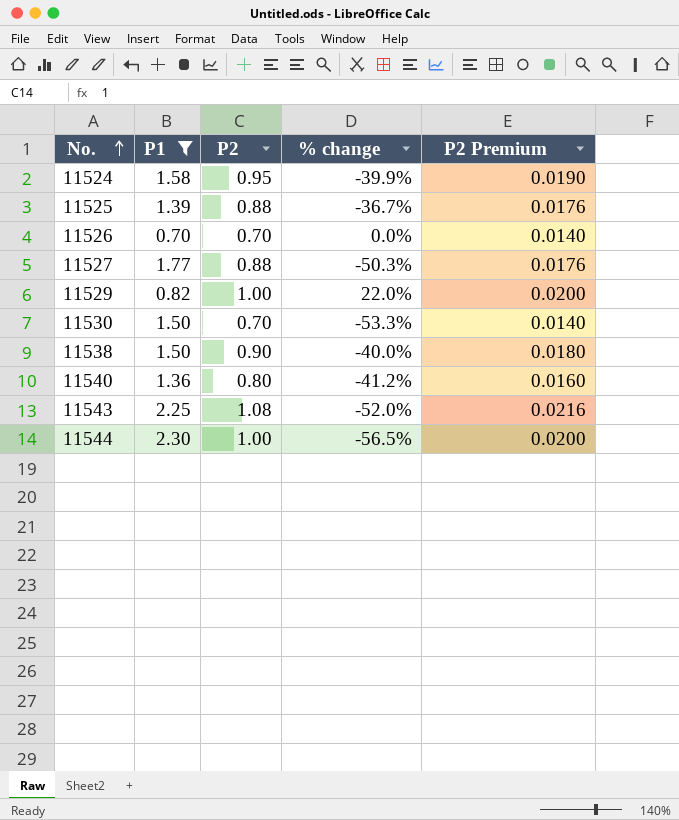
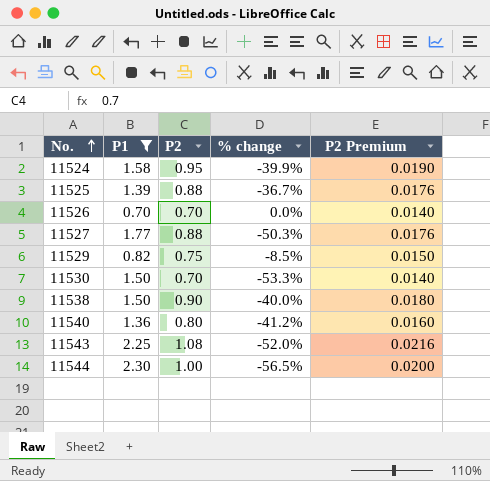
11529 | P2: 1.00 -> 0.75
11529 | % change: 22.0% -> -8.5%
11529 | P2 Premium: 0.0200 -> 0.0150

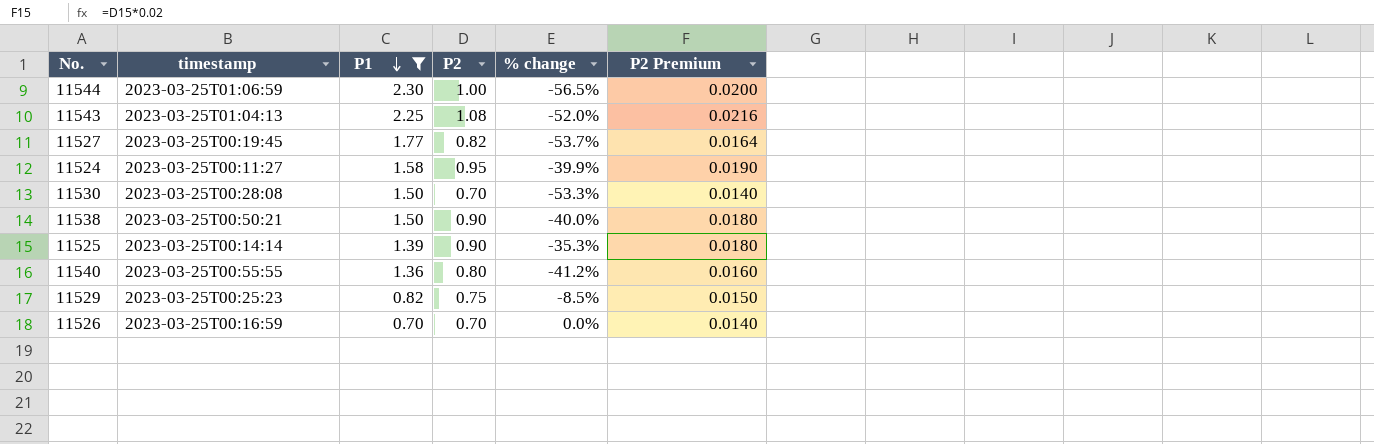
row order: No. ascending -> P1 descending
column timestamp | position: none -> 2
11527 | P2: 0.88 -> 0.82
11527 | % change: -50.3% -> -53.7%
11527 | P2 Premium: 0.0176 -> 0.0164
11525 | P2: 0.88 -> 0.90
11525 | % change: -36.7% -> -35.3%
11525 | P2 Premium: 0.0176 -> 0.0180

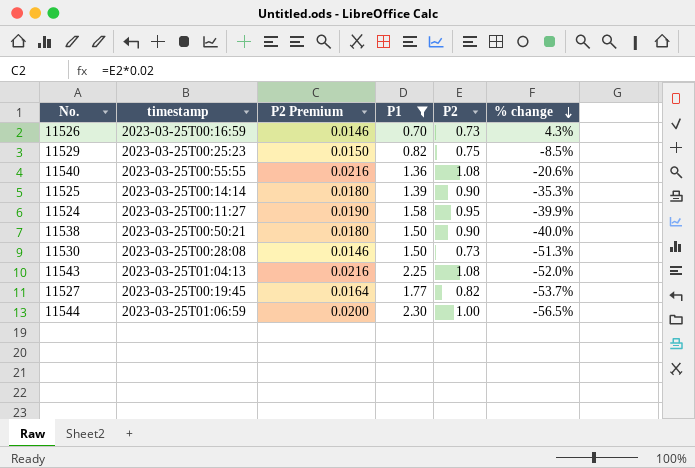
row order: P1 descending -> % change descending
column P2 Premium | position: 6 -> 3
11526 | P2 Premium: 0.0140 -> 0.0146
11526 | P2: 0.70 -> 0.73
11526 | % change: 0.0% -> 4.3%
11540 | P2 Premium: 0.0160 -> 0.0216
11540 | P2: 0.80 -> 1.08
11540 | % change: -41.2% -> -20.6%
11530 | P2 Premium: 0.0140 -> 0.0146
11530 | P2: 0.70 -> 0.73
11530 | % change: -53.3% -> -51.3%

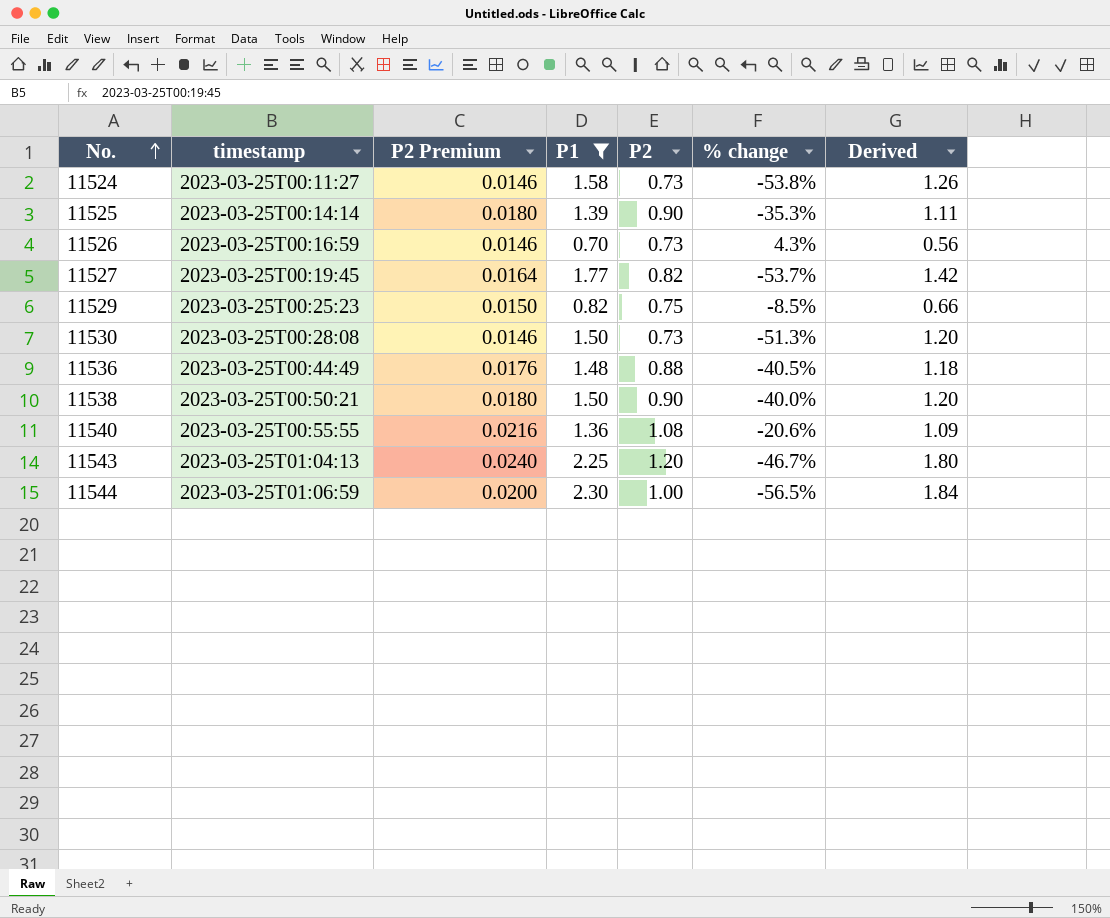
row order: % change descending -> No. ascending
column Derived | formula: none -> [P1] * 0.8
11524 | P2 Premium: 0.0190 -> 0.0146
11524 | P2: 0.95 -> 0.73
11524 | % change: -39.9% -> -53.8%
row 11536: none -> 2023-03-25T00:44:49 | 0.0176 | 1.48 | 0.88 | -40.5% | 1.18
11543 | P2 Premium: 0.0216 -> 0.0240
11543 | P2: 1.08 -> 1.20
11543 | % change: -52.0% -> -46.7%

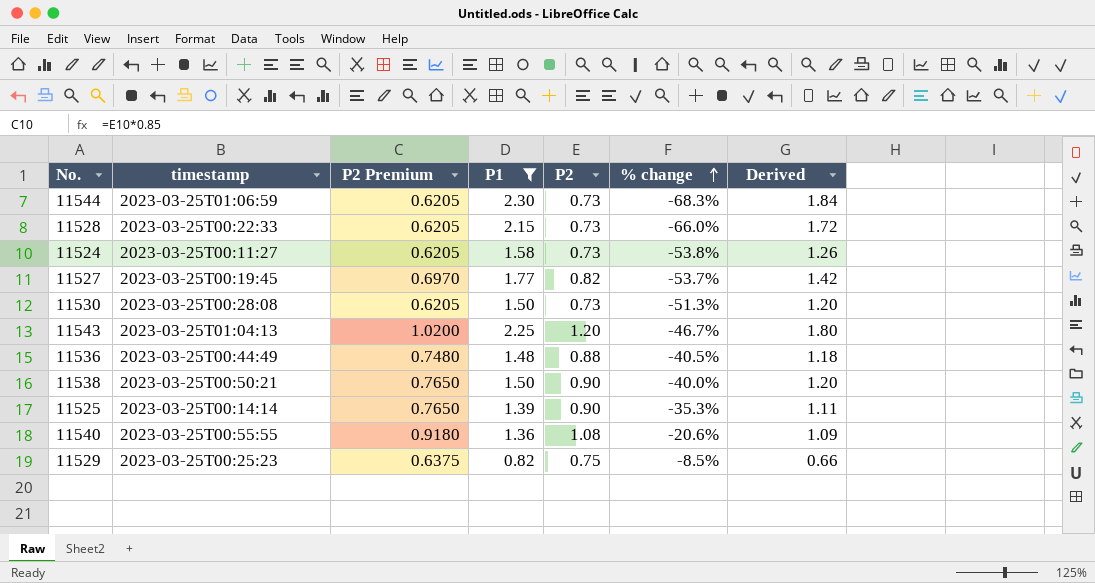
row order: No. ascending -> % change ascending
column P2 Premium | formula: [P2] * 0.02 -> [P2] * 0.85
row 11526: 2023-03-25T00:16:59 | 0.0146 | 0.70 | 0.73 | 4.3% | 0.56 -> none
11544 | P2: 1.00 -> 0.73
11544 | % change: -56.5% -> -68.3%
row 11528: none -> 2023-03-25T00:22:33 | 0.6205 | 2.15 | 0.73 | -66.0% | 1.72

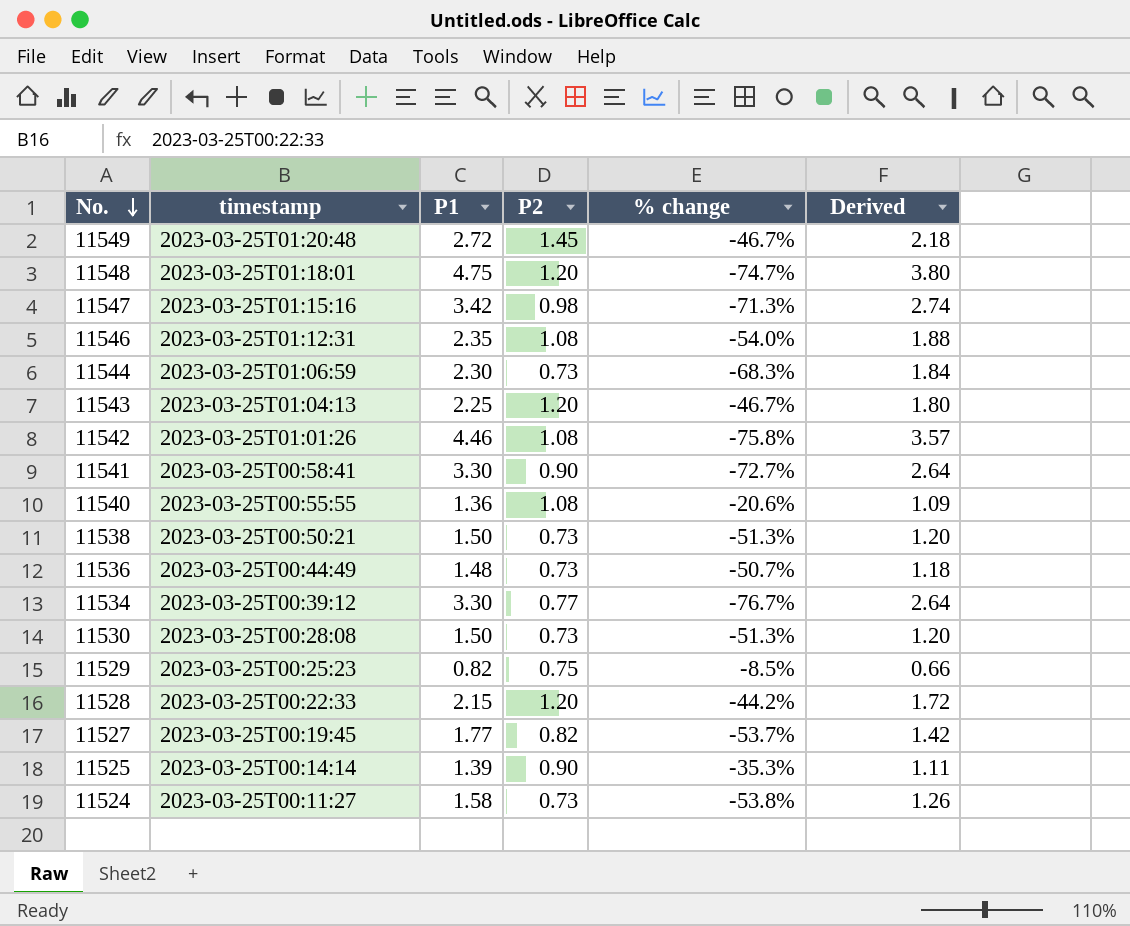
filter: P1 <= 2.30 -> none
row order: % change ascending -> No. descending
column P2 Premium | formula: [P2] * 0.85 -> none
11538 | P2: 0.90 -> 0.73
11538 | % change: -40.0% -> -51.3%
11536 | P2: 0.88 -> 0.73
11536 | % change: -40.5% -> -50.7%
11528 | P2: 0.73 -> 1.20
11528 | % change: -66.0% -> -44.2%

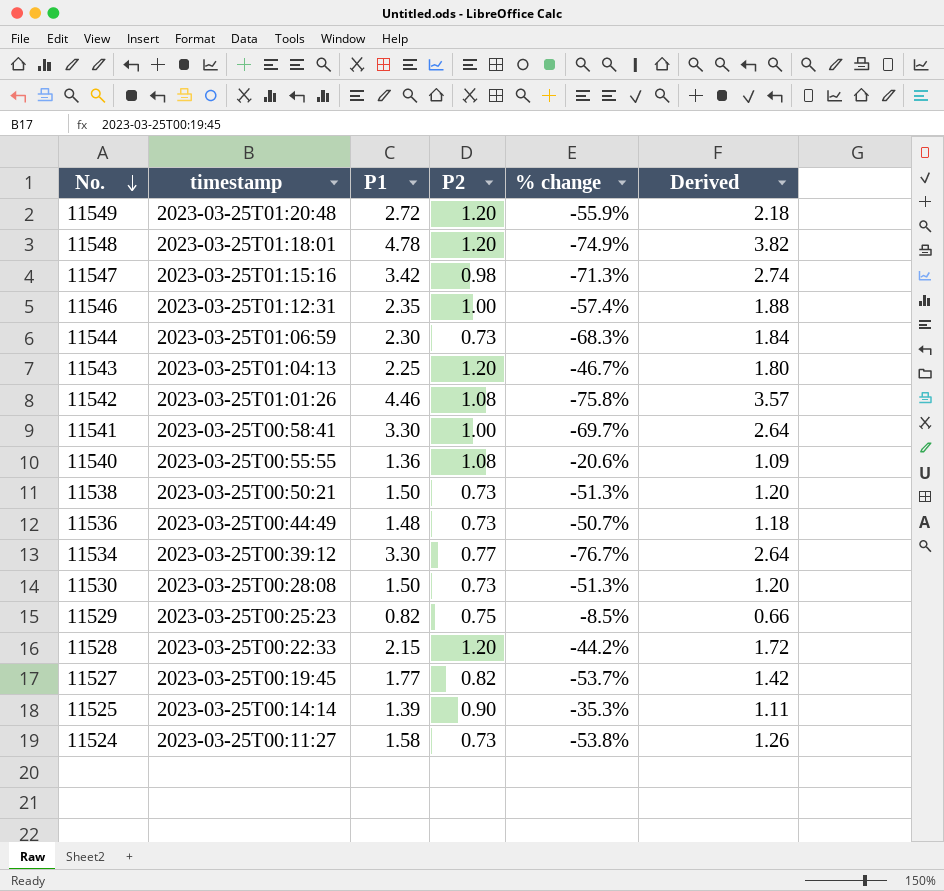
11549 | P2: 1.45 -> 1.20
11549 | % change: -46.7% -> -55.9%
11548 | P1: 4.75 -> 4.78
11548 | % change: -74.7% -> -74.9%
11548 | Derived: 3.80 -> 3.82
11546 | P2: 1.08 -> 1.00
11546 | % change: -54.0% -> -57.4%
11541 | P2: 0.90 -> 1.00
11541 | % change: -72.7% -> -69.7%

